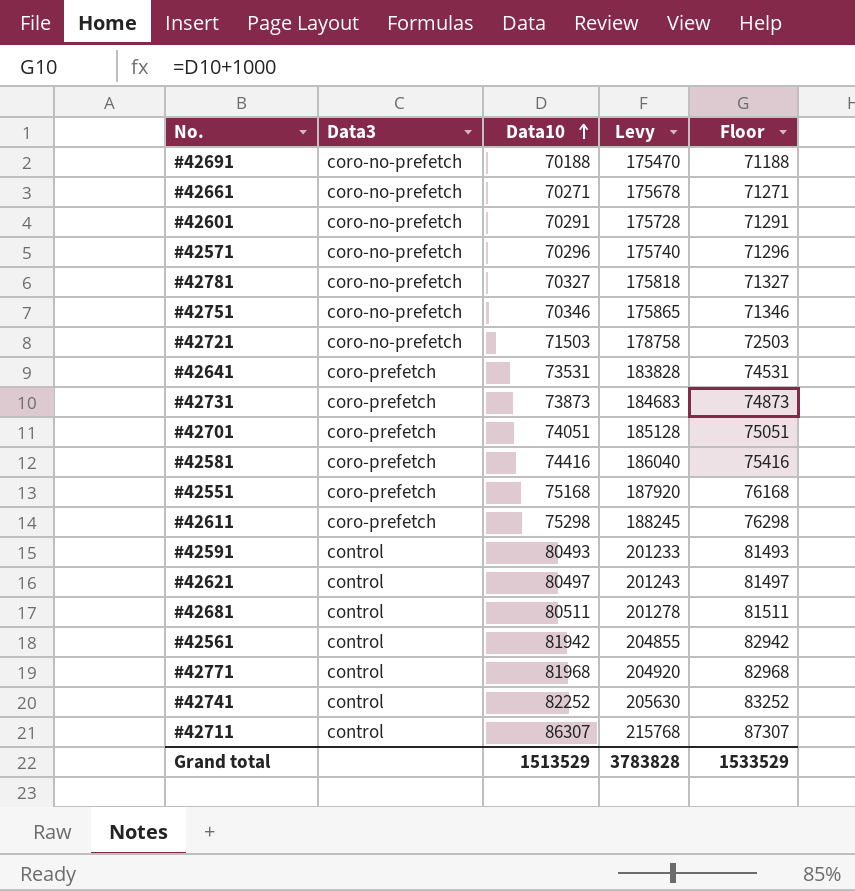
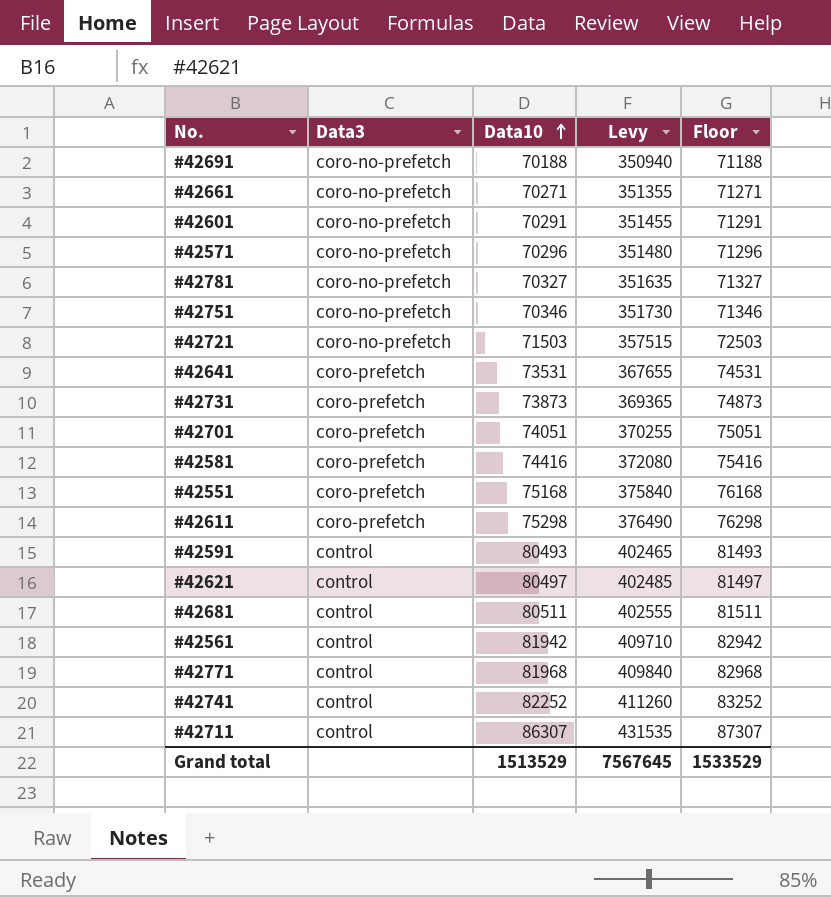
column Levy | formula: [Data10] * 2.5 -> [Data10] * 5
Grand total | Levy: 3783828 -> 7567645

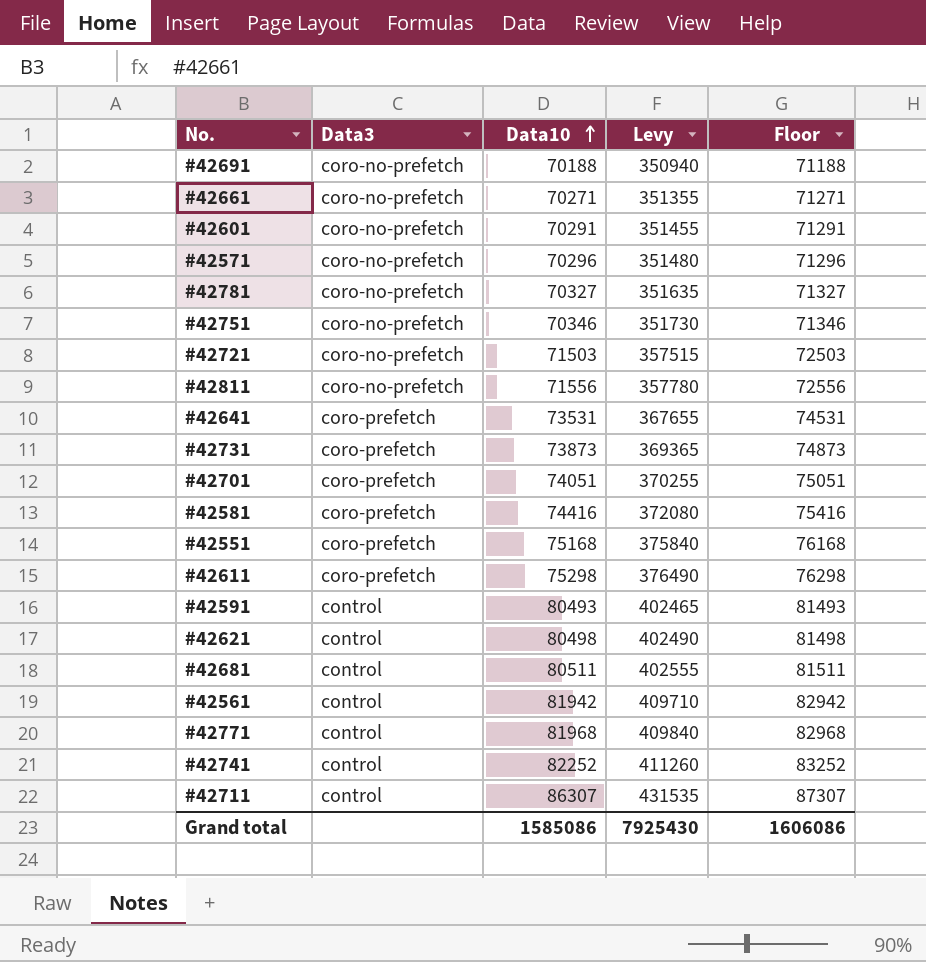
row #42811: none -> coro-no-prefetch | 71556 | 357780 | 72556
#42621 | Data10: 80497 -> 80498
#42621 | Levy: 402485 -> 402490
#42621 | Floor: 81497 -> 81498
Grand total | Data10: 1513529 -> 1585086
Grand total | Levy: 7567645 -> 7925430
Grand total | Floor: 1533529 -> 1606086

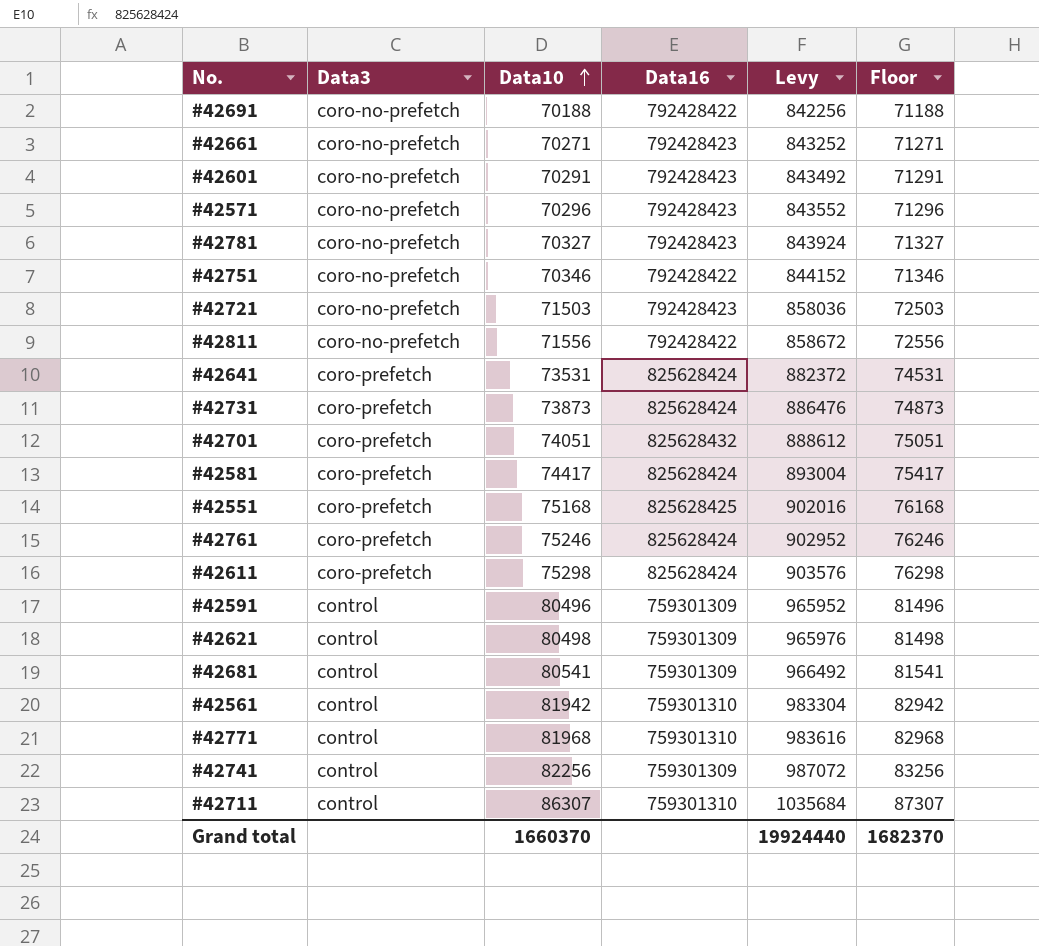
column Data16 | position: none -> 4
column Levy | formula: [Data10] * 5 -> [Data10] * 12
#42581 | Data10: 74416 -> 74417
#42581 | Floor: 75416 -> 75417
row #42761: none -> coro-prefetch | 75246 | 825628424 | 902952 | 76246
#42591 | Data10: 80493 -> 80496
#42591 | Floor: 81493 -> 81496
#42681 | Data10: 80511 -> 80541
#42681 | Floor: 81511 -> 81541
#42741 | Data10: 82252 -> 82256
#42741 | Floor: 83252 -> 83256
Grand total | Data10: 1585086 -> 1660370
Grand total | Levy: 7925430 -> 19924440
Grand total | Floor: 1606086 -> 1682370

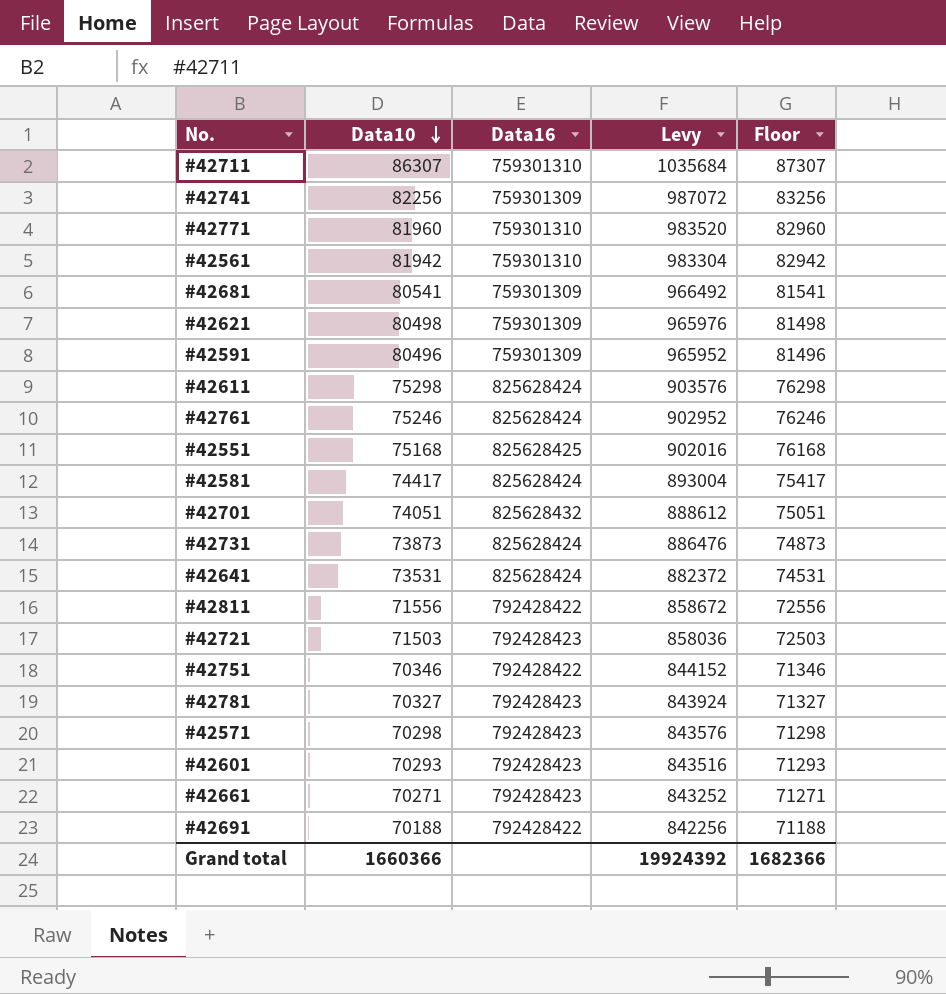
row order: Data10 ascending -> Data10 descending
column Data3 | position: 2 -> none
#42771 | Data10: 81968 -> 81960
#42771 | Levy: 983616 -> 983520
#42771 | Floor: 82968 -> 82960
#42571 | Data10: 70296 -> 70298
#42571 | Levy: 843552 -> 843576
#42571 | Floor: 71296 -> 71298
#42601 | Data10: 70291 -> 70293
#42601 | Levy: 843492 -> 843516
#42601 | Floor: 71291 -> 71293
Grand total | Data10: 1660370 -> 1660366
Grand total | Levy: 19924440 -> 19924392
Grand total | Floor: 1682370 -> 1682366

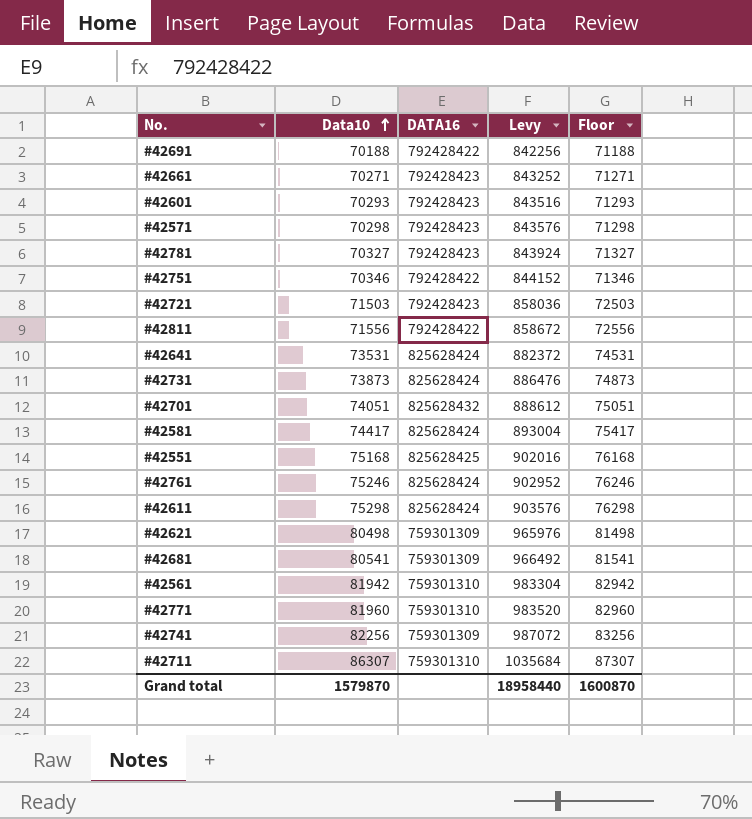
row order: Data10 descending -> Data10 ascending
column name: Data16 -> DATA16
row #42591: 80496 | 759301309 | 965952 | 81496 -> none
Grand total | Data10: 1660366 -> 1579870
Grand total | Levy: 19924392 -> 18958440
Grand total | Floor: 1682366 -> 1600870

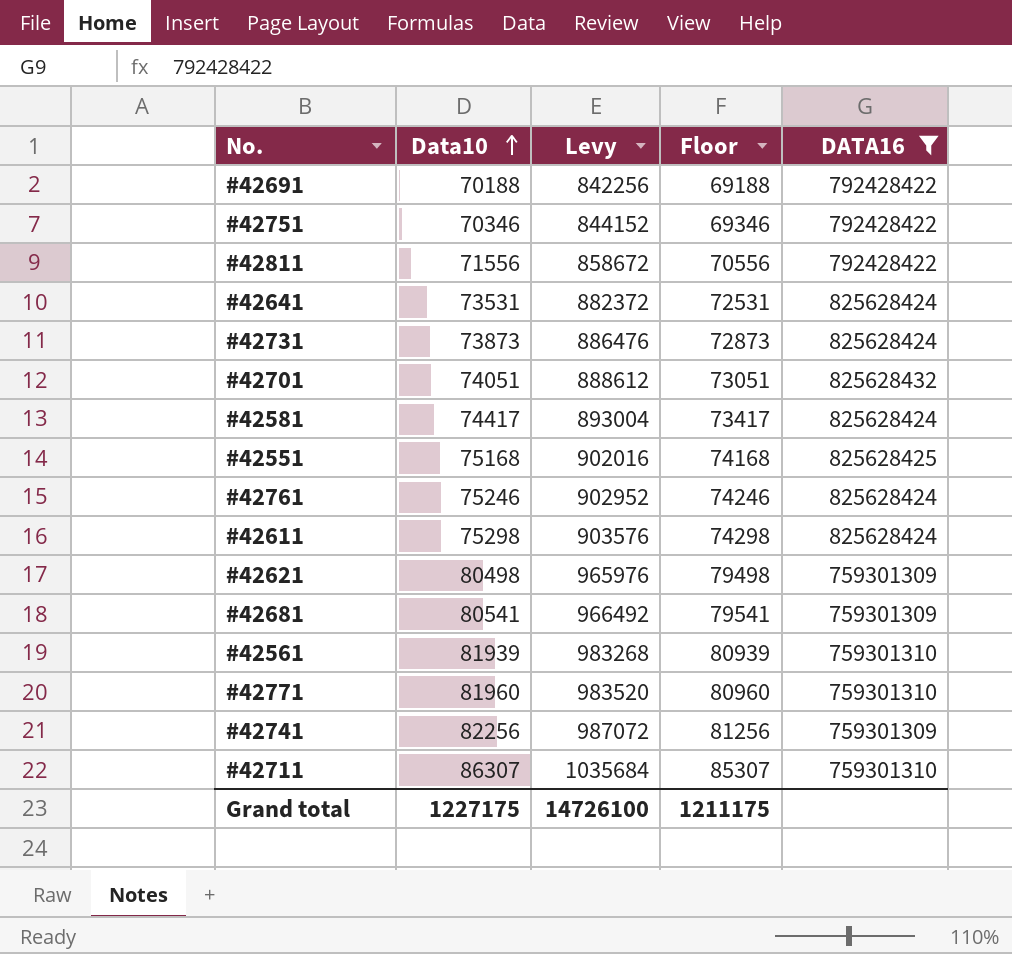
filter: none -> DATA16 != 792428423
column Floor | formula: [Data10] + 1000 -> [Data10] - 1000
column DATA16 | position: 3 -> 5
#42561 | Data10: 81942 -> 81939
#42561 | Levy: 983304 -> 983268
Grand total | Data10: 1579870 -> 1227175
Grand total | Levy: 18958440 -> 14726100
Grand total | Floor: 1600870 -> 1211175

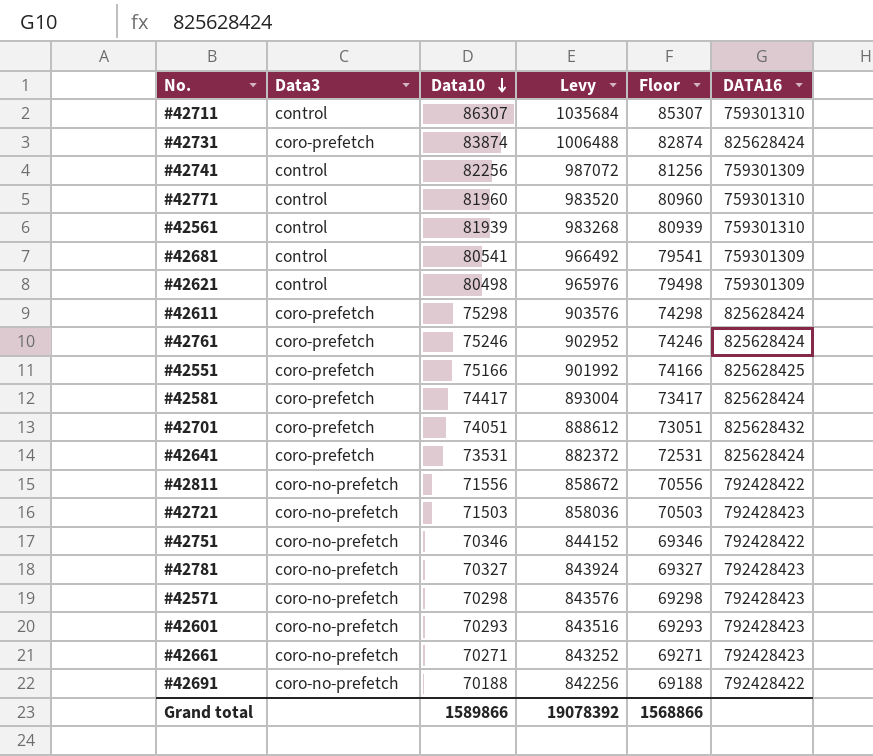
filter: DATA16 != 792428423 -> none
row order: Data10 ascending -> Data10 descending
column Data3 | position: none -> 2
#42731 | Data10: 73873 -> 83874
#42731 | Levy: 886476 -> 1006488
#42731 | Floor: 72873 -> 82874
#42551 | Data10: 75168 -> 75166
#42551 | Levy: 902016 -> 901992
#42551 | Floor: 74168 -> 74166
Grand total | Data10: 1227175 -> 1589866
Grand total | Levy: 14726100 -> 19078392
Grand total | Floor: 1211175 -> 1568866

